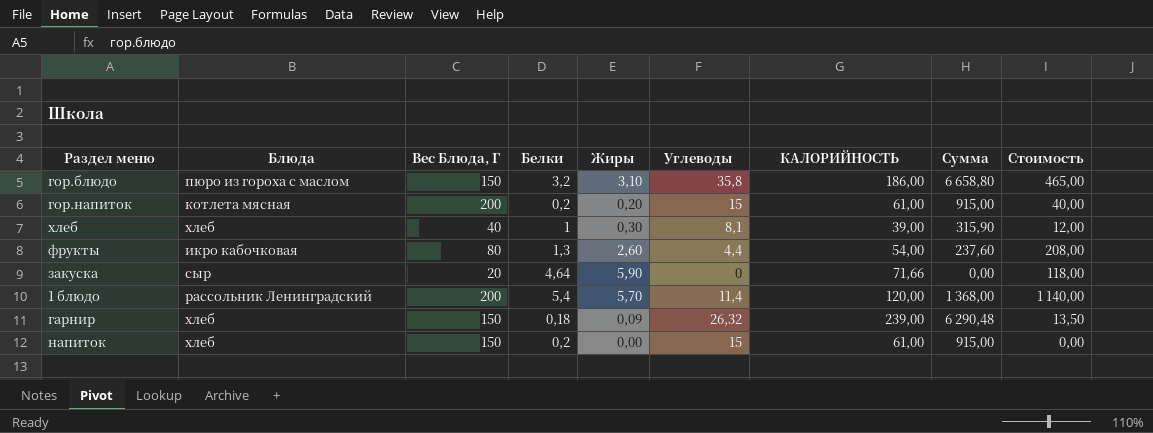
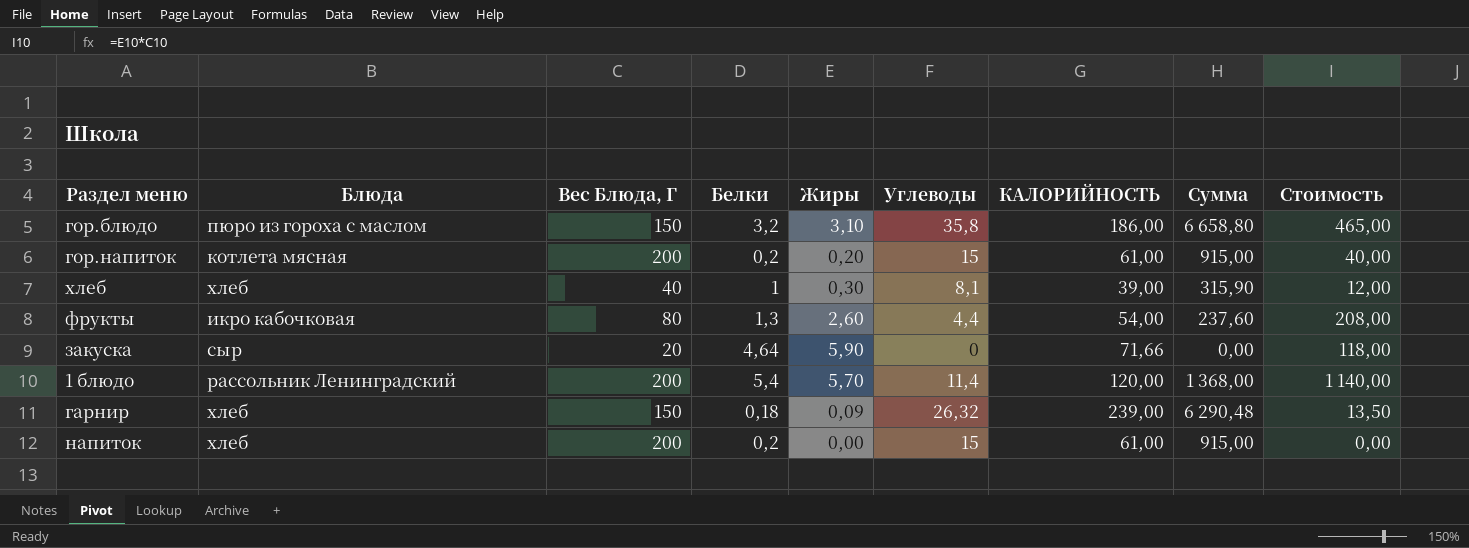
напиток | Вес Блюда, Г: 150 -> 200

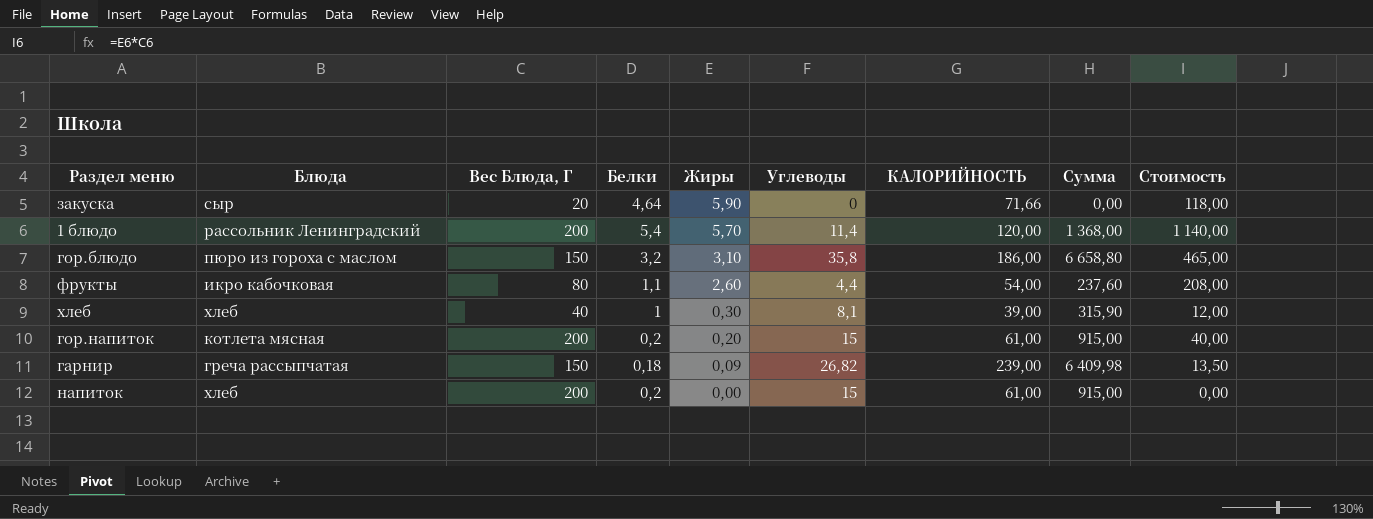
row order: none -> Жиры descending
фрукты | Белки: 1,3 -> 1,1
гарнир | Блюда: хлеб -> греча рассыпчатая
гарнир | Углеводы: 26,32 -> 26,82
гарнир | Сумма: 6 290,48 -> 6 409,98

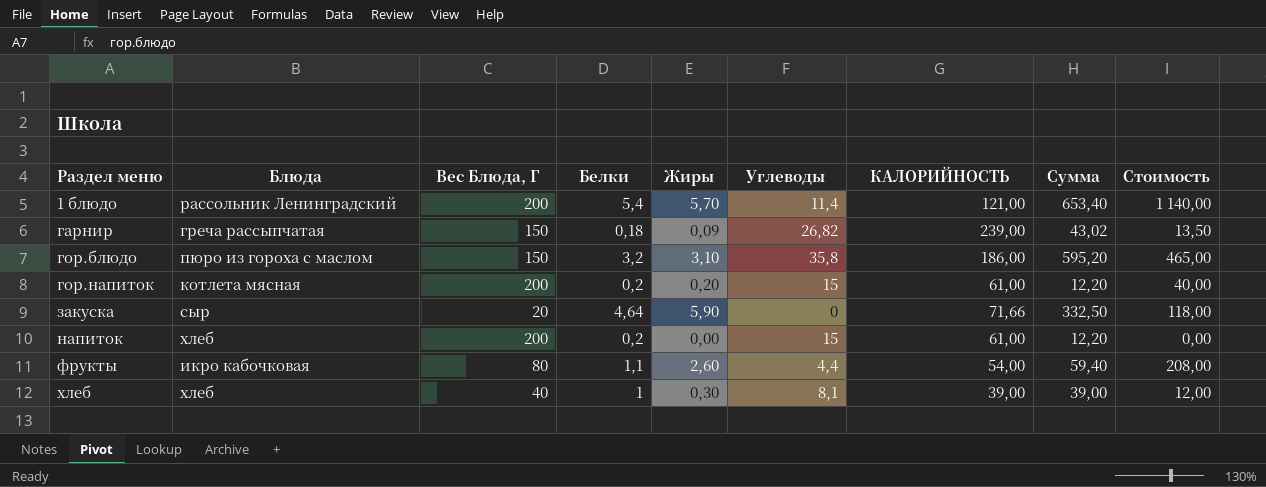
row order: Жиры descending -> Раздел меню ascending
column Сумма | formula: [Углеводы] * [КАЛОРИЙНОСТЬ] -> [Белки] * [КАЛОРИЙНОСТЬ]
1 блюдо | КАЛОРИЙНОСТЬ: 120,00 -> 121,00

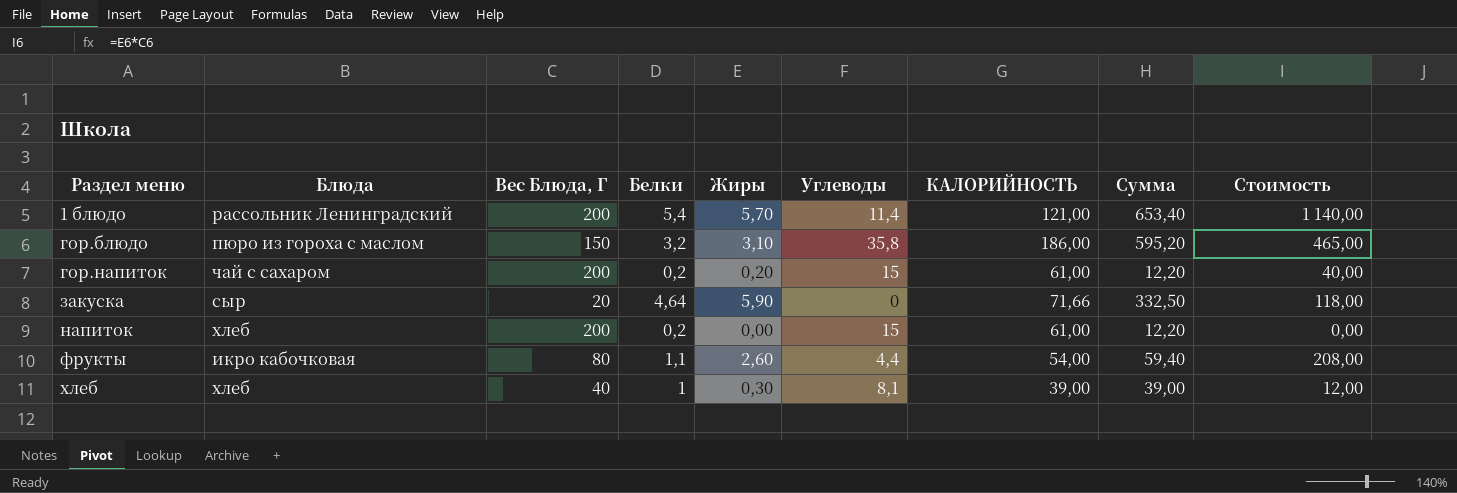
row гарнир: греча рассыпчатая | 150 | 0,18 | 0,09 | 26,82 | 239,00 | 43,02 | 13,50 -> none
гор.напиток | Блюда: котлета мясная -> чай с сахаром

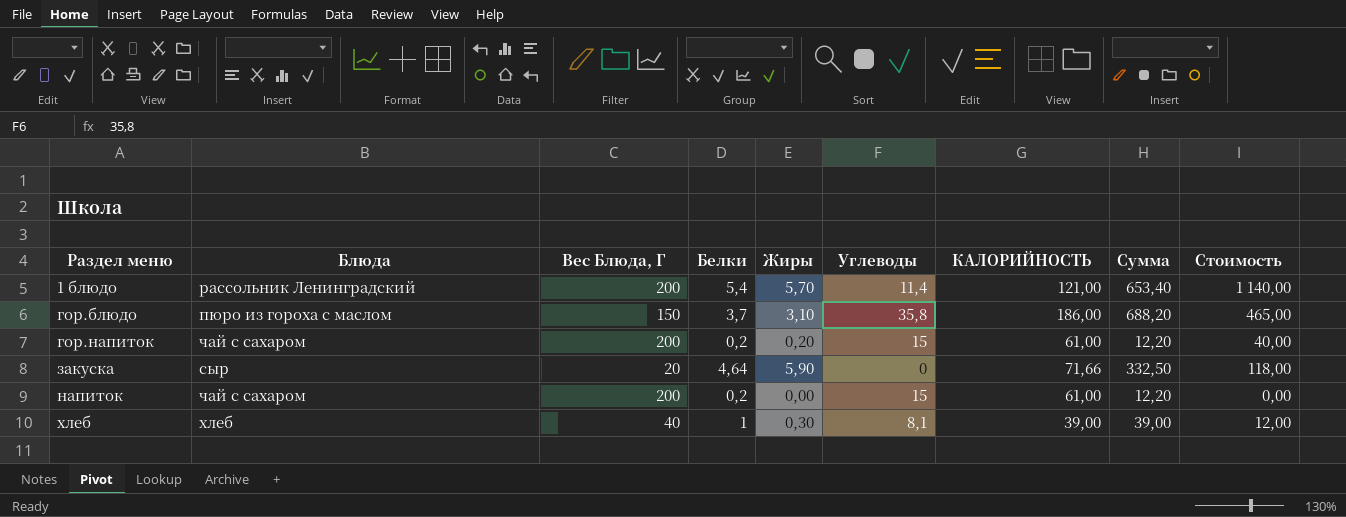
row фрукты: икро кабочковая | 80 | 1,1 | 2,60 | 4,4 | 54,00 | 59,40 | 208,00 -> none
гор.блюдо | Белки: 3,2 -> 3,7
гор.блюдо | Сумма: 595,20 -> 688,20
напиток | Блюда: хлеб -> чай с сахаром

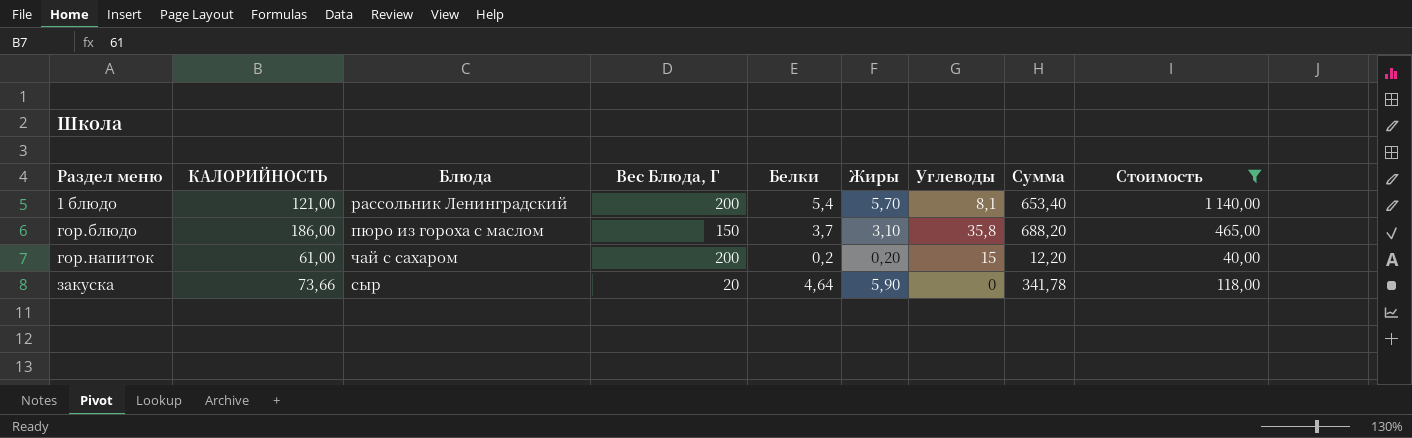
filter: none -> Стоимость >= 40,00
column КАЛОРИЙНОСТЬ | position: 7 -> 2
1 блюдо | Углеводы: 11,4 -> 8,1
закуска | КАЛОРИЙНОСТЬ: 71,66 -> 73,66
закуска | Сумма: 332,50 -> 341,78

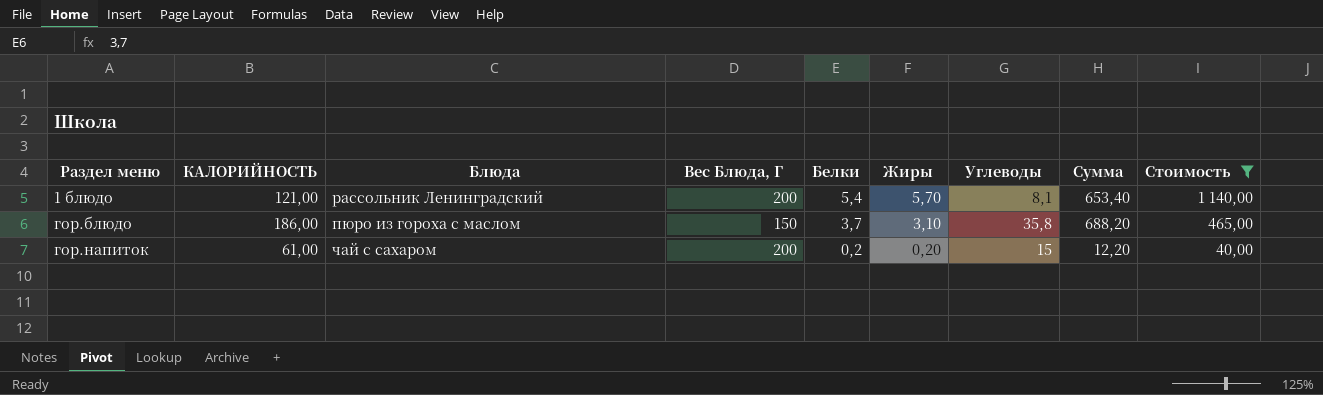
row закуска: 73,66 | сыр | 20 | 4,64 | 5,90 | 0 | 341,78 | 118,00 -> none

